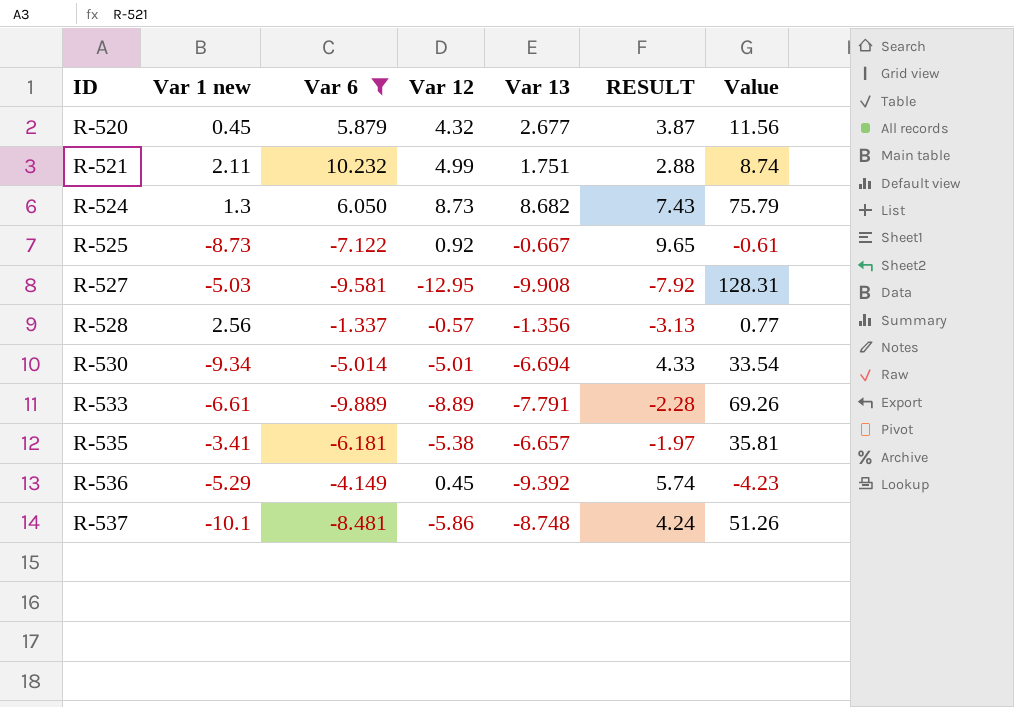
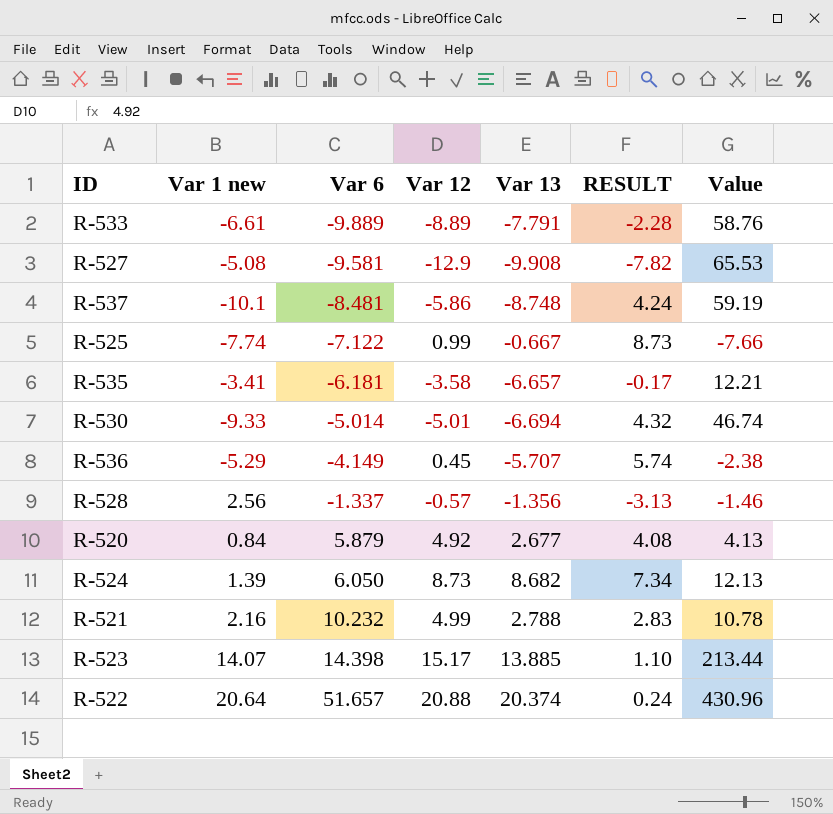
filter: Var 6 <= 10.232 -> none
row order: ID ascending -> Var 6 ascending
column Value | formula: [Var 12] * [Var 13] -> [Var 1 new] * [Var 12]
R-527 | Var 1 new: -5.03 -> -5.08
R-527 | Var 12: -12.95 -> -12.9
R-527 | RESULT: -7.92 -> -7.82
R-525 | Var 1 new: -8.73 -> -7.74
R-525 | Var 12: 0.92 -> 0.99
R-525 | RESULT: 9.65 -> 8.73
R-535 | Var 12: -5.38 -> -3.58
R-535 | RESULT: -1.97 -> -0.17
R-530 | Var 1 new: -9.34 -> -9.33
R-530 | RESULT: 4.33 -> 4.32
R-536 | Var 13: -9.392 -> -5.707
R-520 | Var 1 new: 0.45 -> 0.84
R-520 | Var 12: 4.32 -> 4.92
R-520 | RESULT: 3.87 -> 4.08
R-524 | Var 1 new: 1.3 -> 1.39
R-524 | RESULT: 7.43 -> 7.34
R-521 | Var 1 new: 2.11 -> 2.16
R-521 | Var 13: 1.751 -> 2.788
R-521 | RESULT: 2.88 -> 2.83

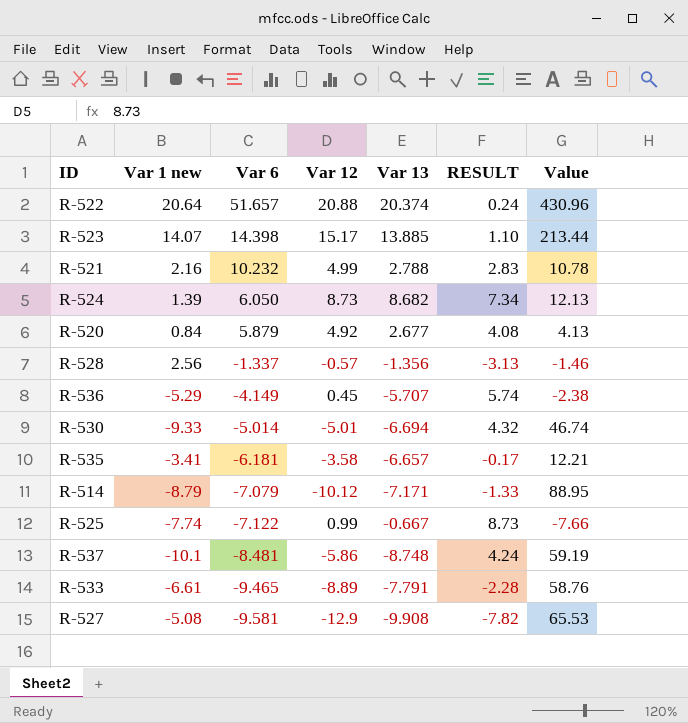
row order: Var 6 ascending -> Var 6 descending
row R-514: none -> -8.79 | -7.079 | -10.12 | -7.171 | -1.33 | 88.95
R-533 | Var 6: -9.889 -> -9.465

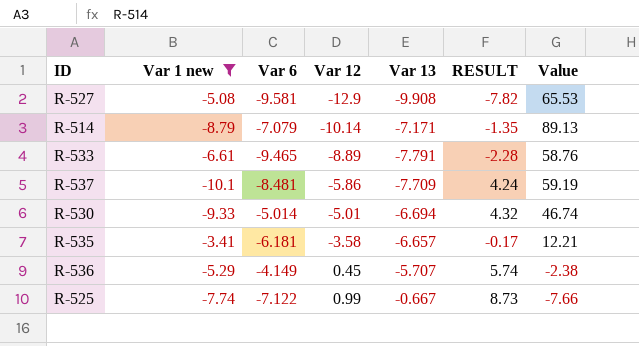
filter: none -> Var 1 new <= -3.41
row order: Var 6 descending -> Var 12 ascending
R-514 | Var 12: -10.12 -> -10.14
R-514 | RESULT: -1.33 -> -1.35
R-514 | Value: 88.95 -> 89.13
R-537 | Var 13: -8.748 -> -7.709

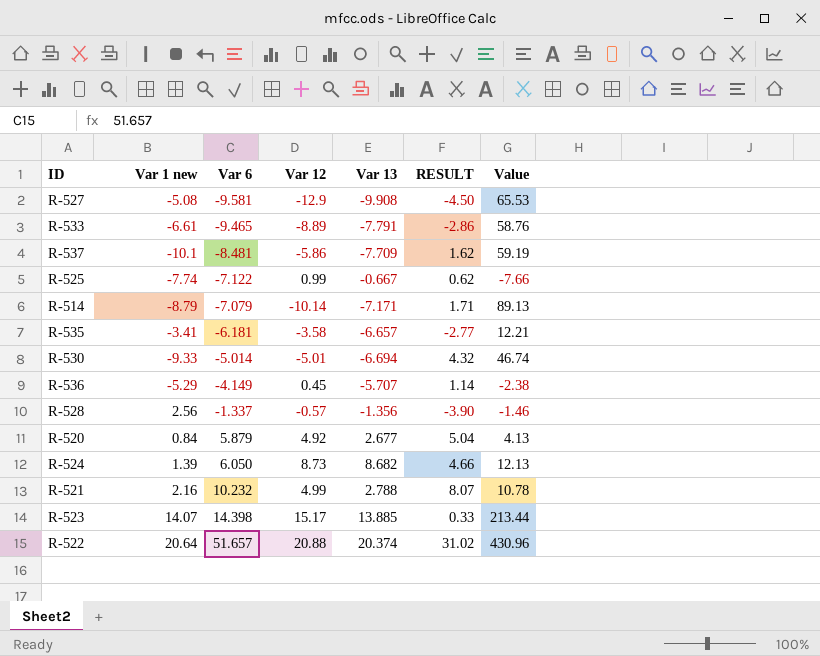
filter: Var 1 new <= -3.41 -> none
row order: Var 12 ascending -> Var 6 ascending
column RESULT | formula: [Var 12] - [Var 1 new] -> [Var 6] - [Var 1 new]

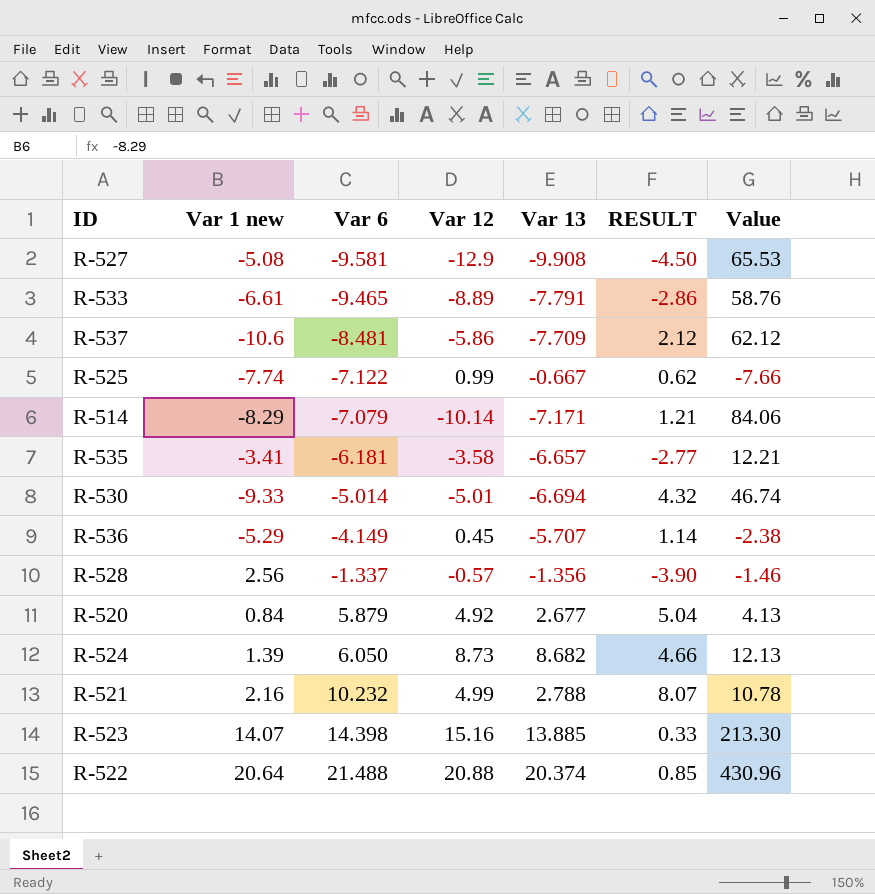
R-537 | Var 1 new: -10.1 -> -10.6
R-537 | RESULT: 1.62 -> 2.12
R-537 | Value: 59.19 -> 62.12
R-514 | Var 1 new: -8.79 -> -8.29
R-514 | RESULT: 1.71 -> 1.21
R-514 | Value: 89.13 -> 84.06
R-523 | Var 12: 15.17 -> 15.16
R-523 | Value: 213.44 -> 213.30
R-522 | Var 6: 51.657 -> 21.488
R-522 | RESULT: 31.02 -> 0.85

